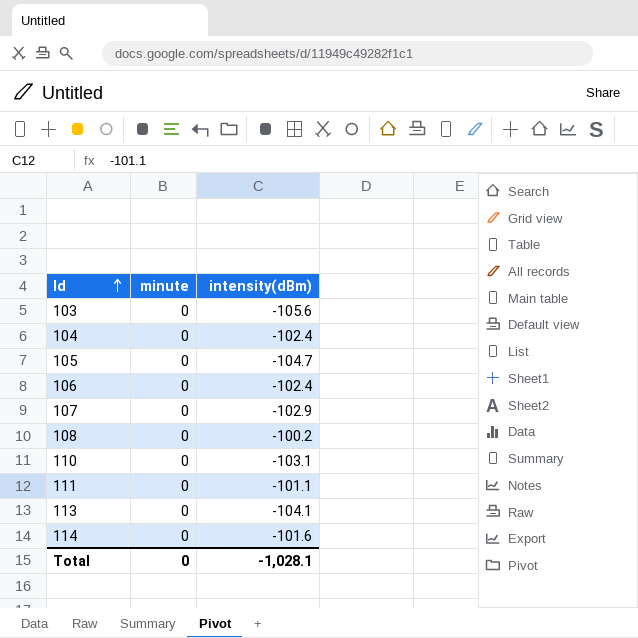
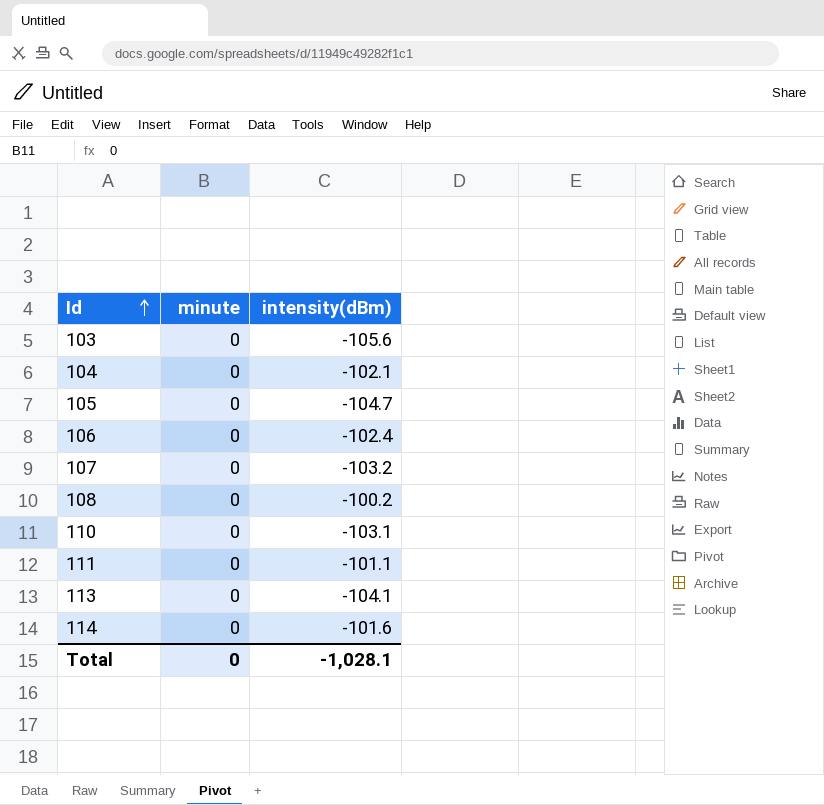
104 | intensity(dBm): -102.4 -> -102.1
107 | intensity(dBm): -102.9 -> -103.2

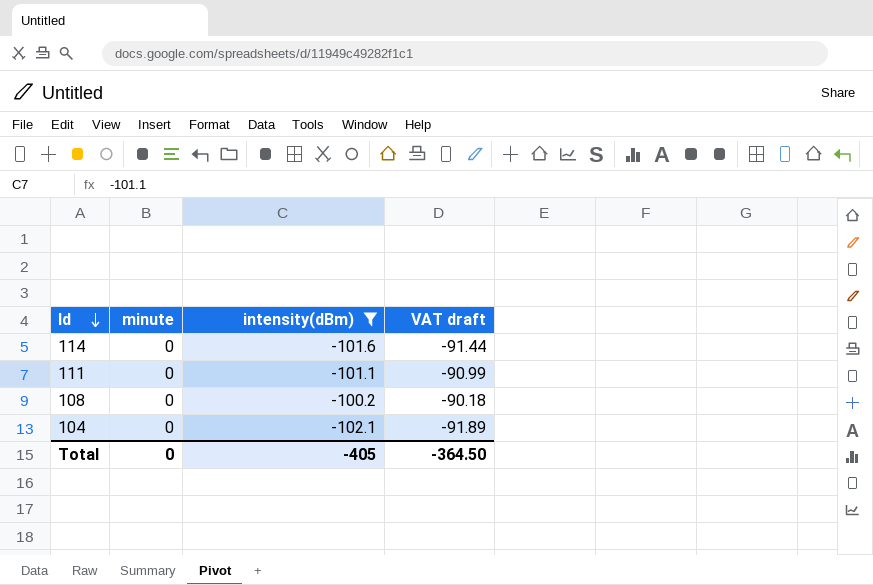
filter: none -> intensity(dBm) >= -102.1
row order: Id ascending -> Id descending
column VAT draft | formula: none -> [intensity(dBm)] * 0.9
Total | intensity(dBm): -1,028.1 -> -405

